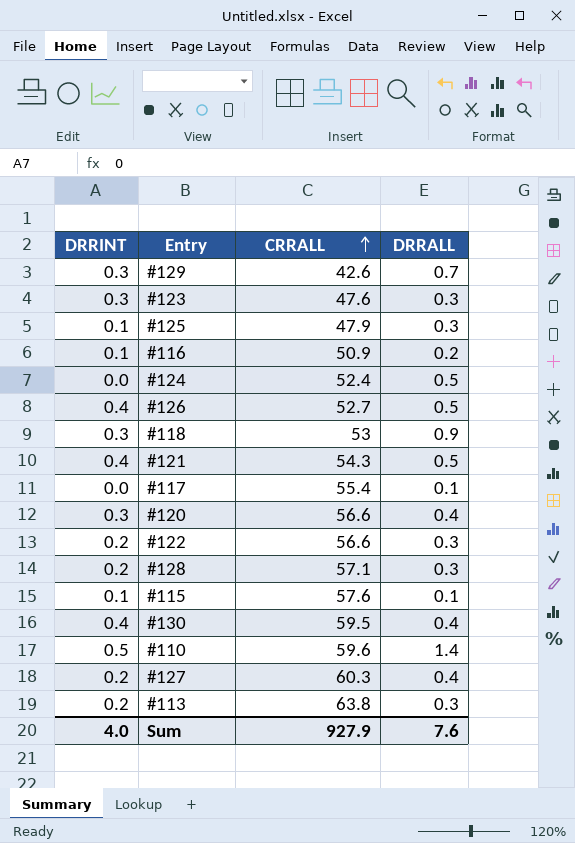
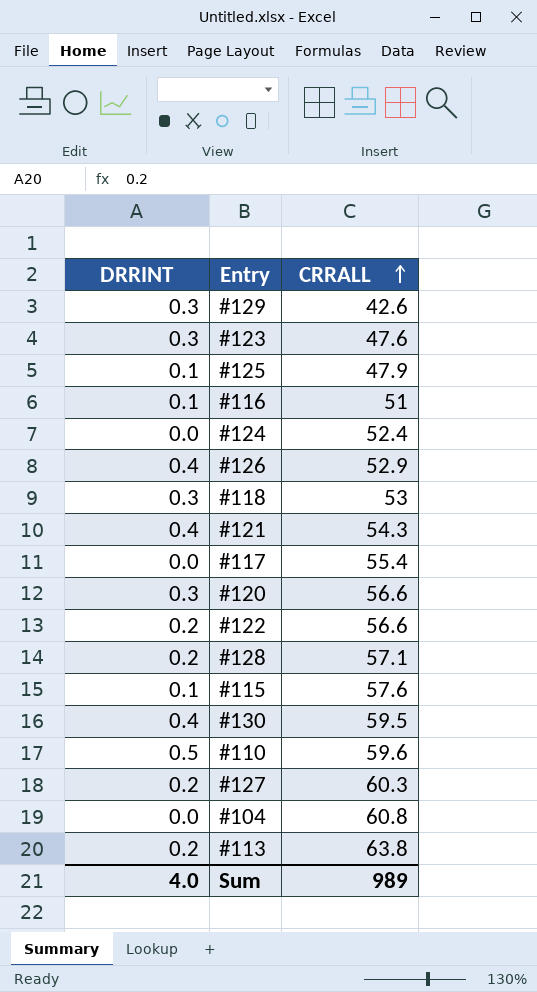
column DRRALL | position: 4 -> none
#116 | CRRALL: 50.9 -> 51
#126 | CRRALL: 52.7 -> 52.9
row #104: none -> 0.0 | 60.8
Sum | CRRALL: 927.9 -> 989

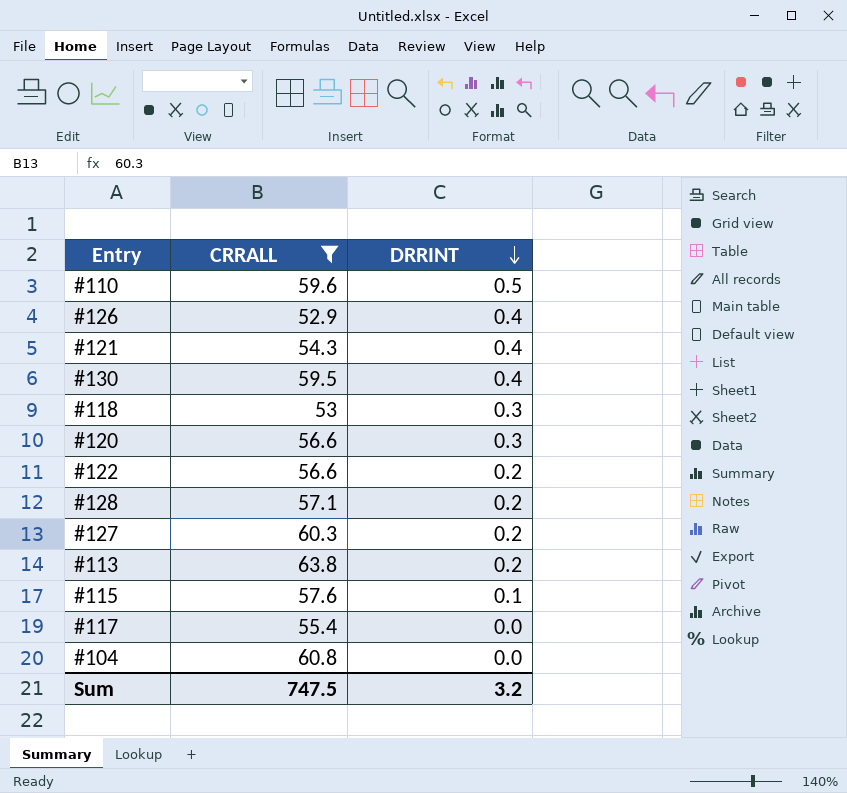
filter: none -> CRRALL >= 52.9
row order: CRRALL ascending -> DRRINT descending
column DRRINT | position: 1 -> 3
Sum | CRRALL: 989 -> 747.5
Sum | DRRINT: 4.0 -> 3.2

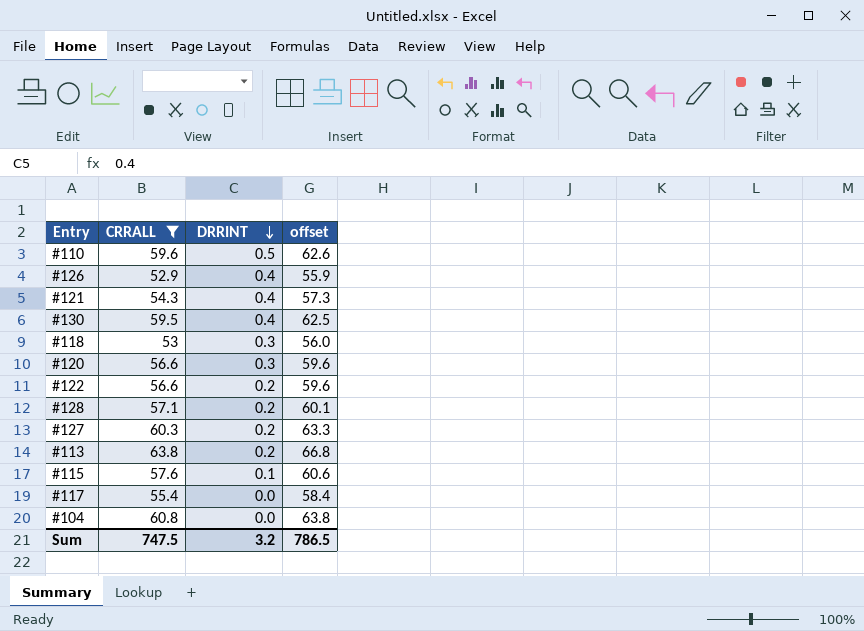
column offset | formula: none -> [CRRALL] + 3

